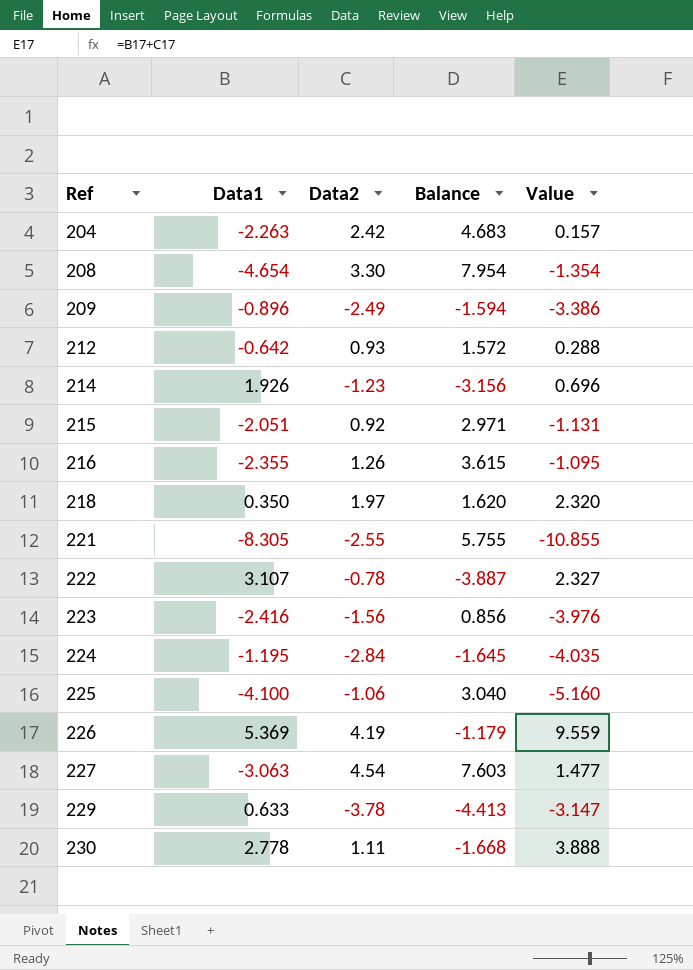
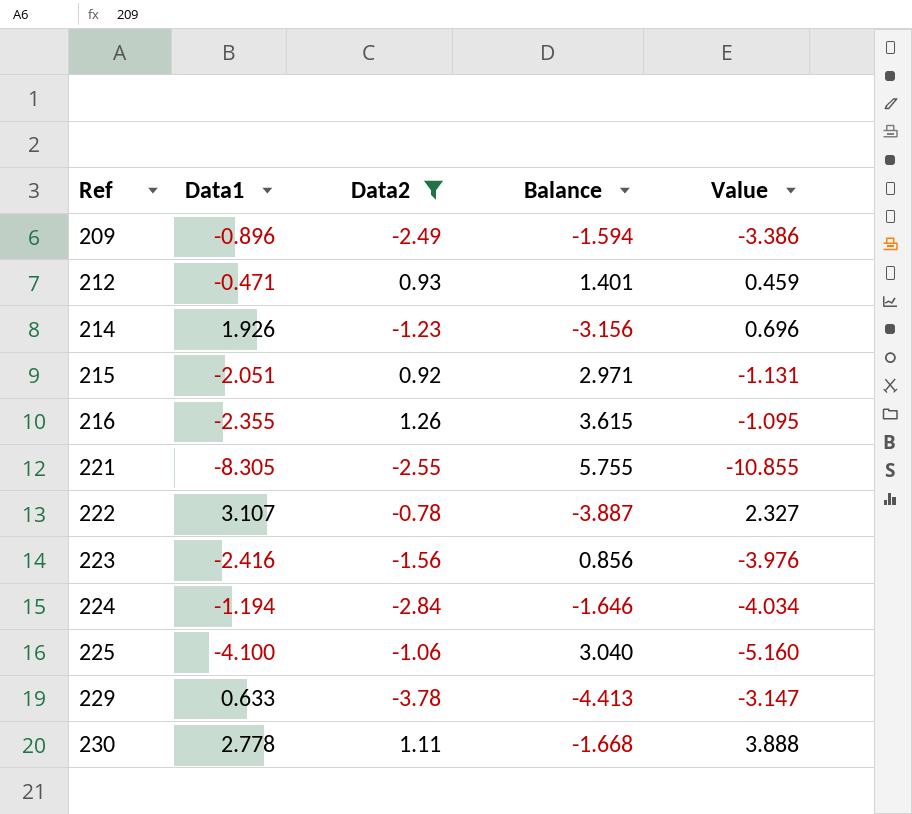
filter: none -> Data2 <= 1.26
212 | Data1: -0.642 -> -0.471
212 | Balance: 1.572 -> 1.401
212 | Value: 0.288 -> 0.459
224 | Data1: -1.195 -> -1.194
224 | Balance: -1.645 -> -1.646
224 | Value: -4.035 -> -4.034

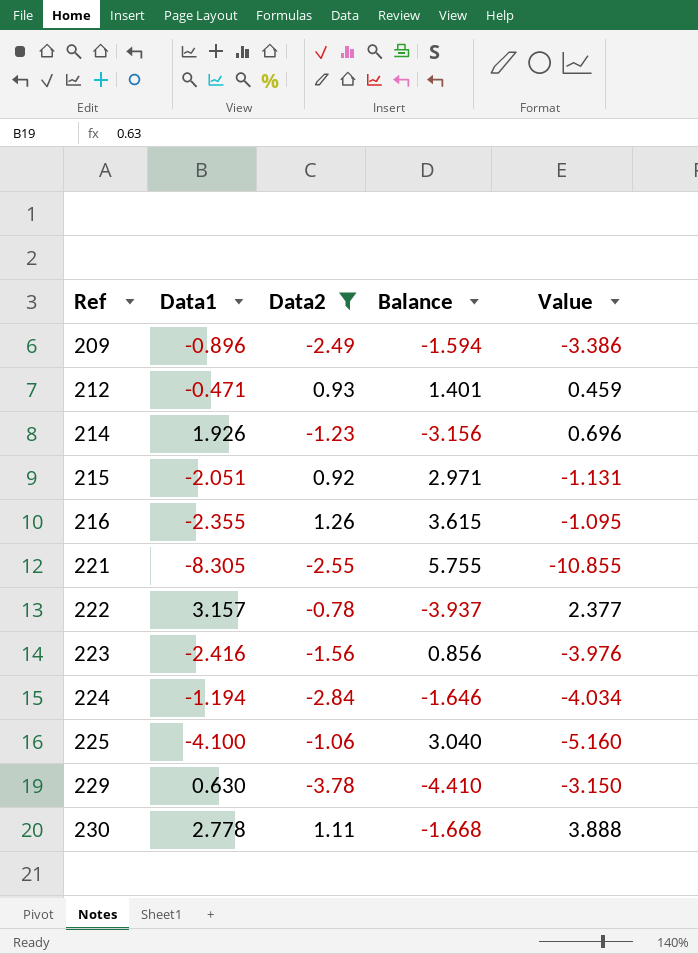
222 | Data1: 3.107 -> 3.157
222 | Balance: -3.887 -> -3.937
222 | Value: 2.327 -> 2.377
229 | Data1: 0.633 -> 0.630
229 | Balance: -4.413 -> -4.410
229 | Value: -3.147 -> -3.150

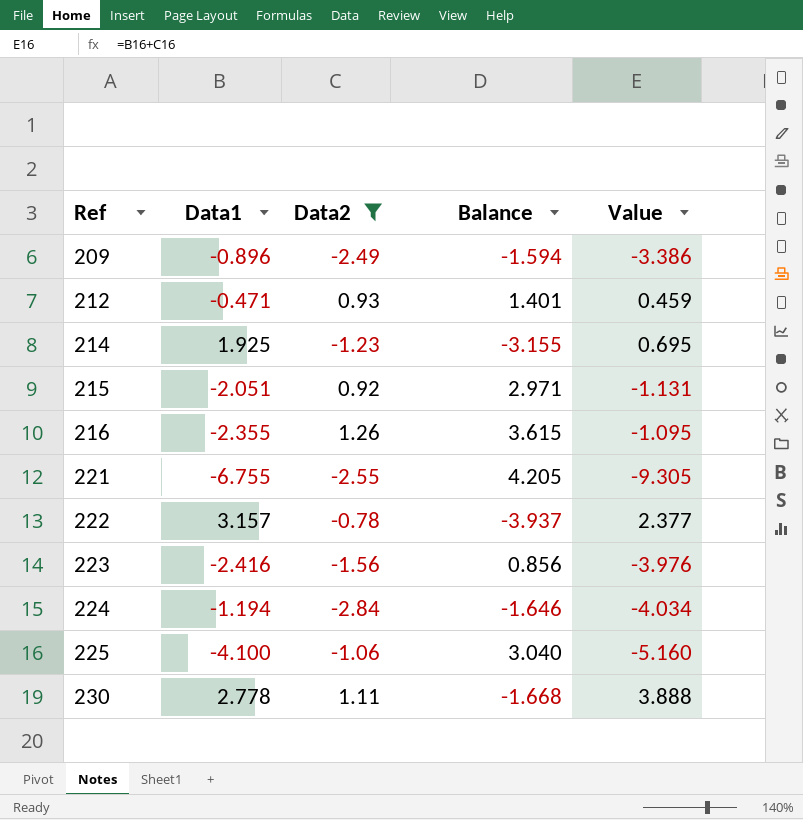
row 229: 0.630 | -3.78 | -4.410 | -3.150 -> none
214 | Data1: 1.926 -> 1.925
214 | Balance: -3.156 -> -3.155
214 | Value: 0.696 -> 0.695
221 | Data1: -8.305 -> -6.755
221 | Balance: 5.755 -> 4.205
221 | Value: -10.855 -> -9.305

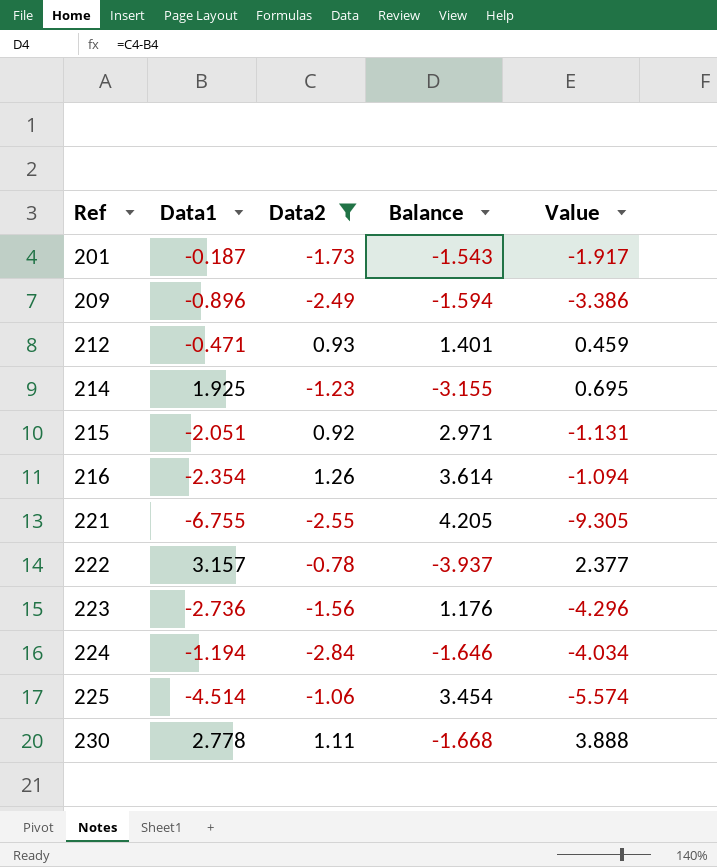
row 201: none -> -0.187 | -1.73 | -1.543 | -1.917
216 | Data1: -2.355 -> -2.354
216 | Balance: 3.615 -> 3.614
216 | Value: -1.095 -> -1.094
223 | Data1: -2.416 -> -2.736
223 | Balance: 0.856 -> 1.176
223 | Value: -3.976 -> -4.296
225 | Data1: -4.100 -> -4.514
225 | Balance: 3.040 -> 3.454
225 | Value: -5.160 -> -5.574

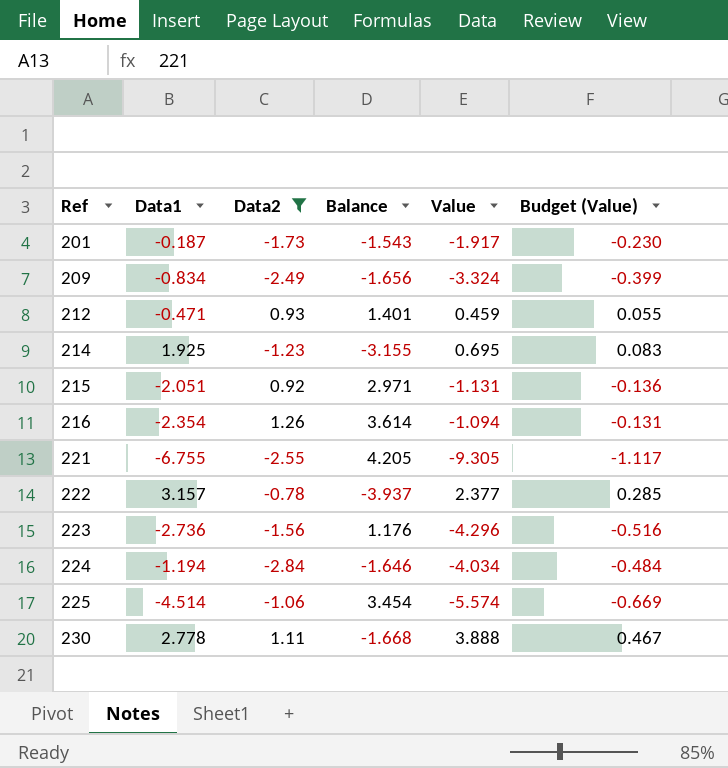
column Budget (Value) | formula: none -> [Value] * 0.12
209 | Data1: -0.896 -> -0.834
209 | Balance: -1.594 -> -1.656
209 | Value: -3.386 -> -3.324

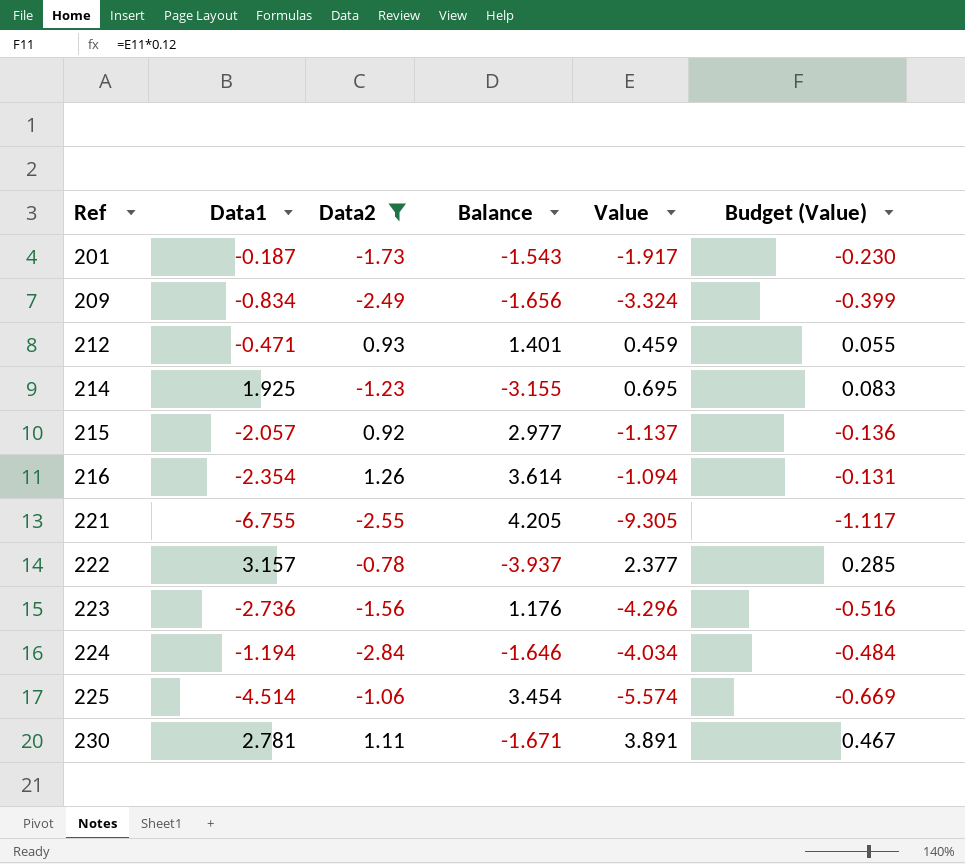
215 | Data1: -2.051 -> -2.057
215 | Balance: 2.971 -> 2.977
215 | Value: -1.131 -> -1.137
230 | Data1: 2.778 -> 2.781
230 | Balance: -1.668 -> -1.671
230 | Value: 3.888 -> 3.891

